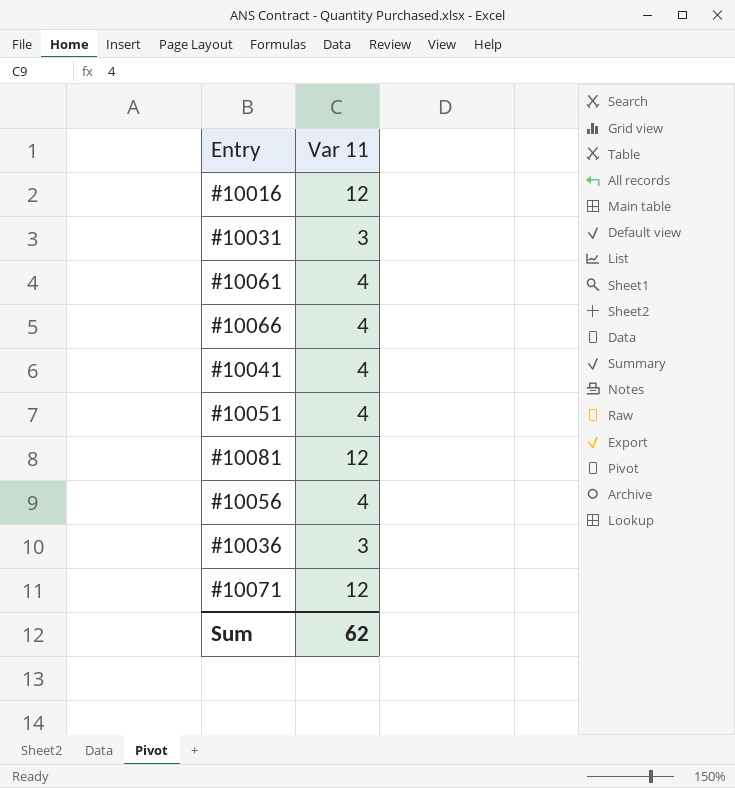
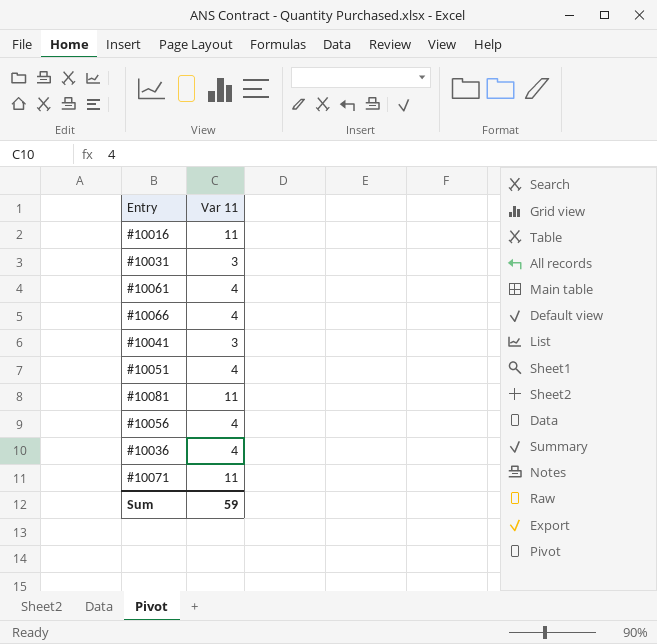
#10016 | Var 11: 12 -> 11
#10041 | Var 11: 4 -> 3
#10081 | Var 11: 12 -> 11
#10036 | Var 11: 3 -> 4
#10071 | Var 11: 12 -> 11
Sum | Var 11: 62 -> 59

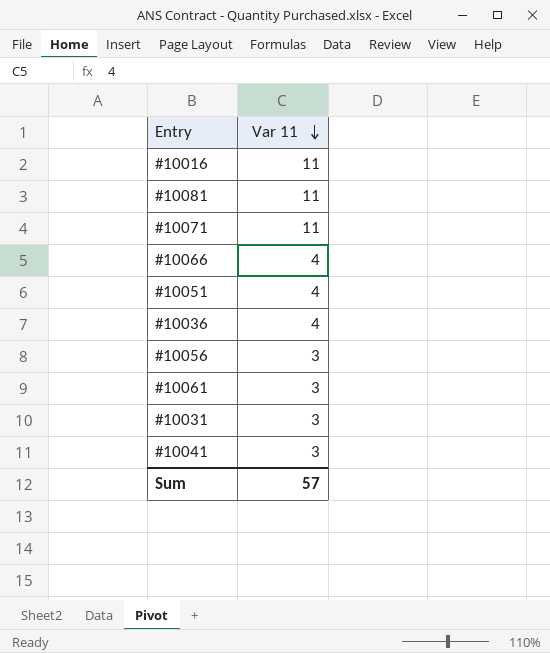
row order: none -> Var 11 descending
#10056 | Var 11: 4 -> 3
#10061 | Var 11: 4 -> 3
Sum | Var 11: 59 -> 57

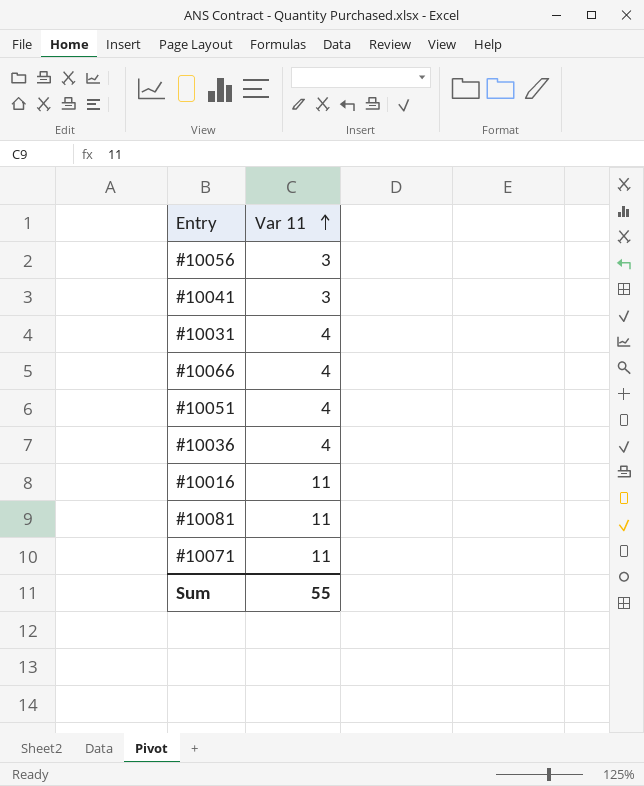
row order: Var 11 descending -> Var 11 ascending
row #10061: 3 -> none
#10031 | Var 11: 3 -> 4
Sum | Var 11: 57 -> 55

